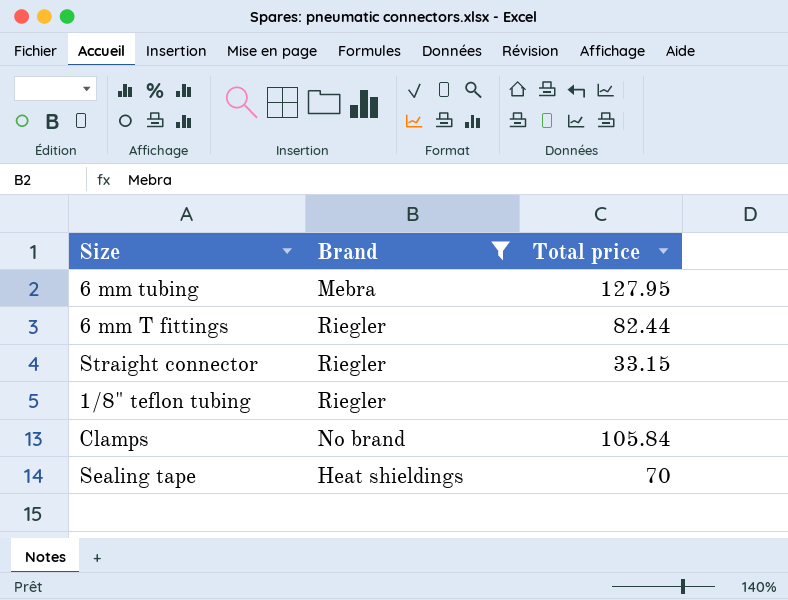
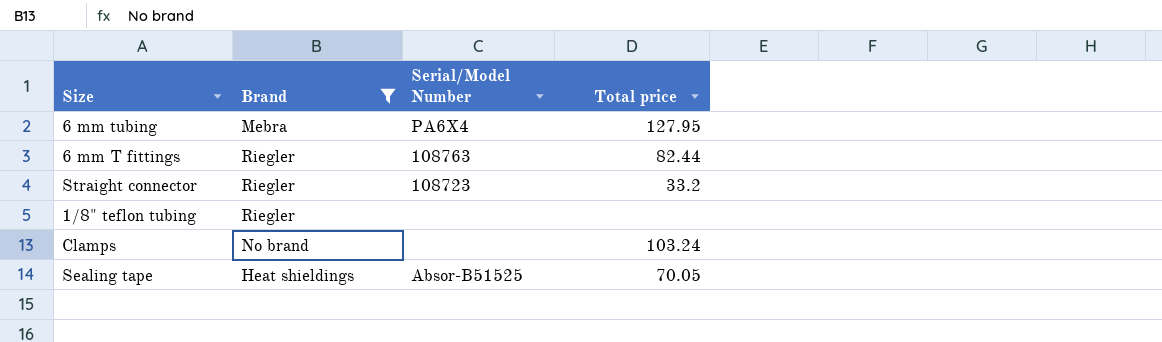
column Serial/Model Number | position: none -> 3
Straight connector | Total price: 33.15 -> 33.2
Clamps | Total price: 105.84 -> 103.24
Sealing tape | Total price: 70 -> 70.05

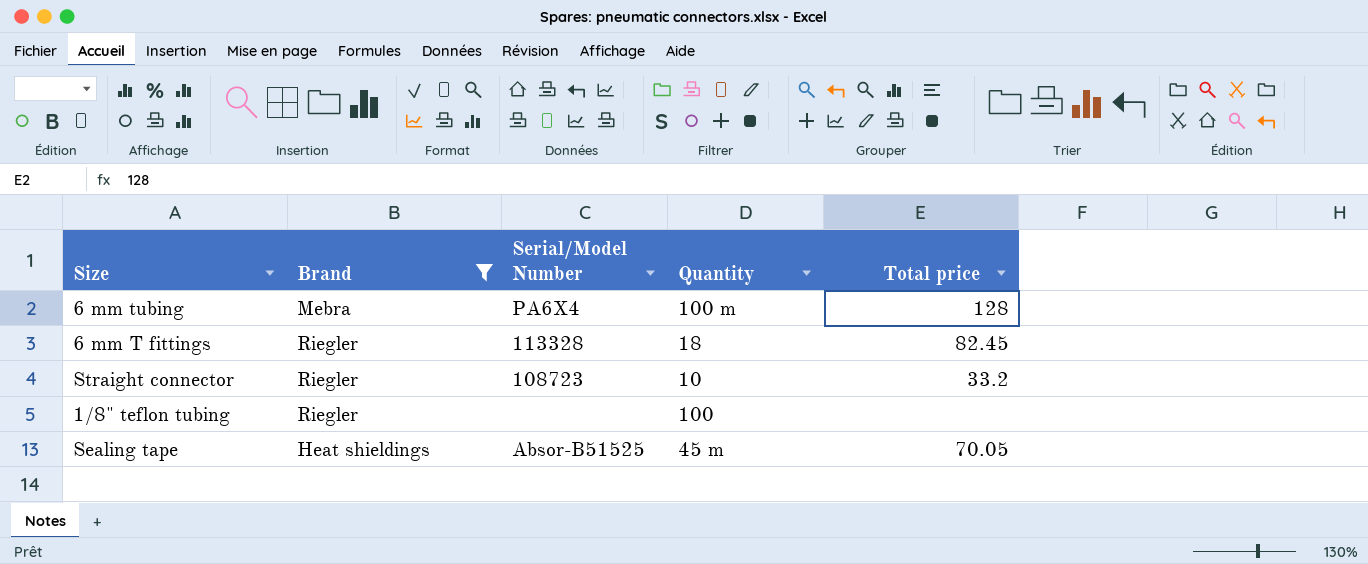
column Quantity | position: none -> 4
row Clamps: No brand | none | 103.24 -> none
6 mm tubing | Total price: 127.95 -> 128
6 mm T fittings | Serial/Model Number: 108763 -> 113328
6 mm T fittings | Total price: 82.44 -> 82.45

